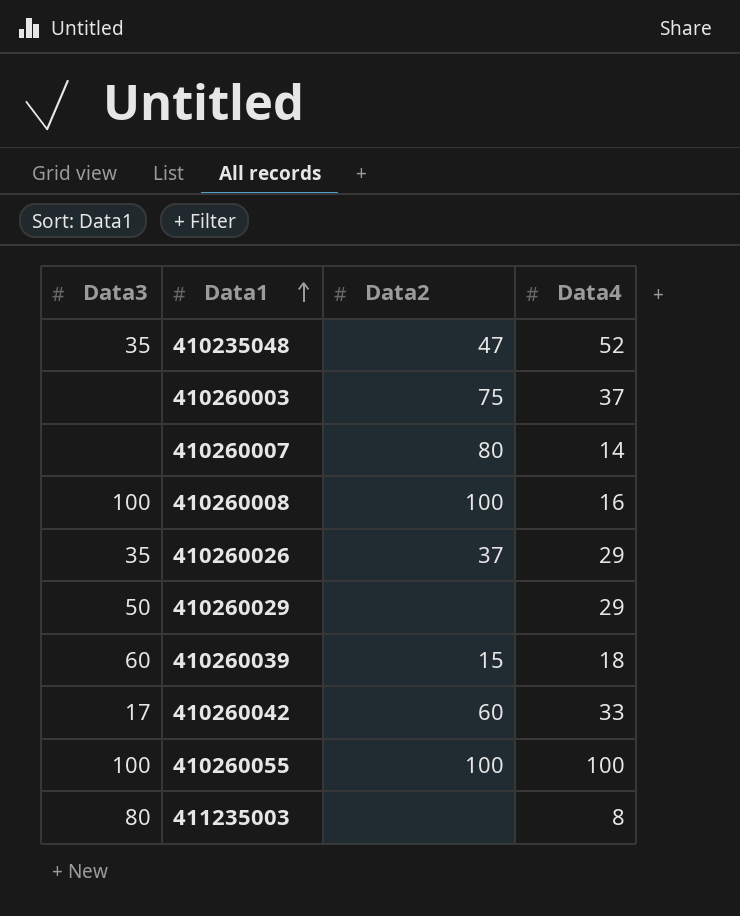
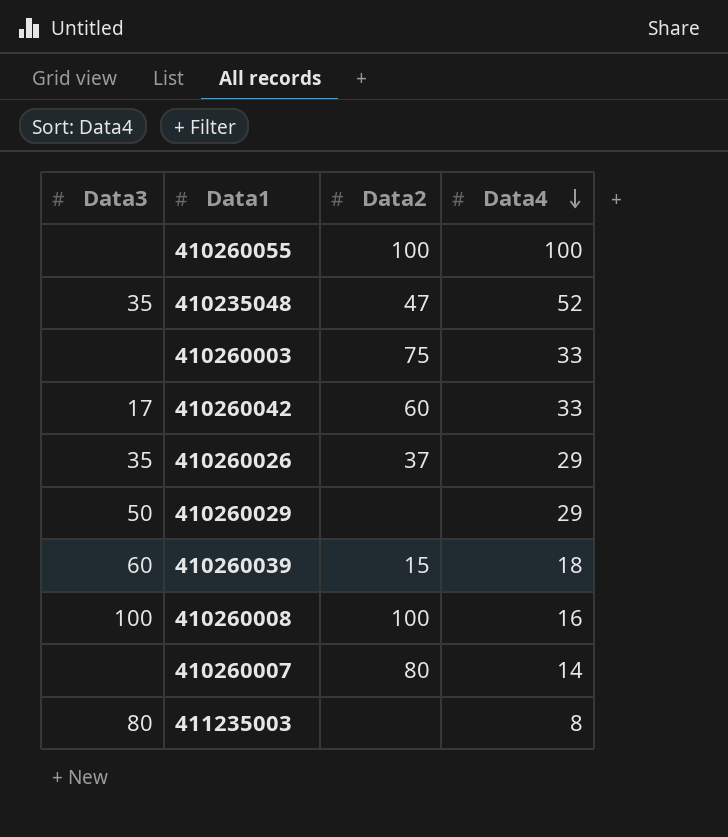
row order: Data1 ascending -> Data4 descending
410260055 | Data3: 100 -> none
410260003 | Data4: 37 -> 33

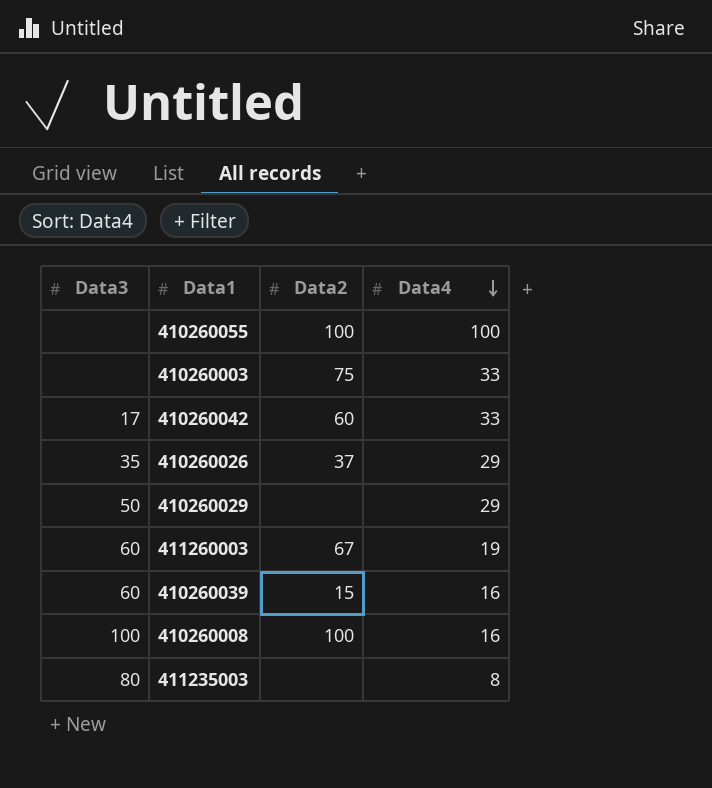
row 410235048: 35 | 47 | 52 -> none
row 410260007: none | 80 | 14 -> none
row 411260003: none -> 60 | 67 | 19
410260039 | Data4: 18 -> 16

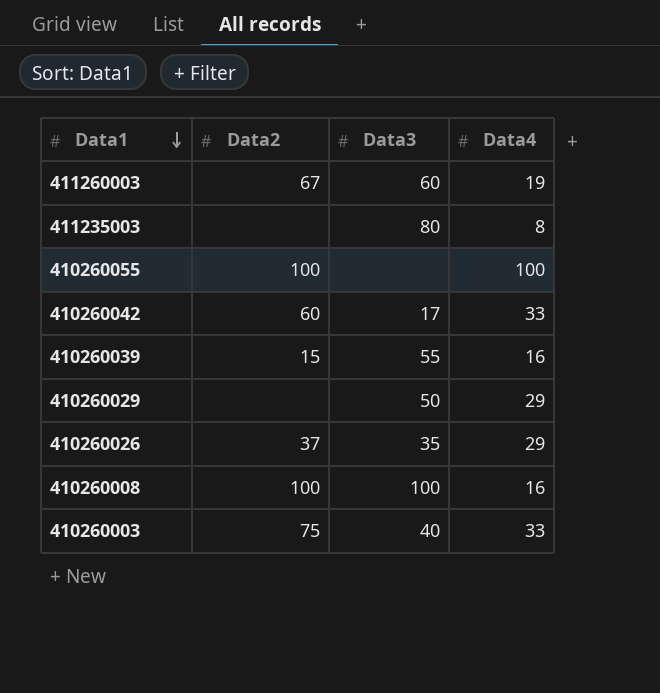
row order: Data4 descending -> Data1 descending
column Data3 | position: 1 -> 3
410260039 | Data3: 60 -> 55
410260003 | Data3: none -> 40

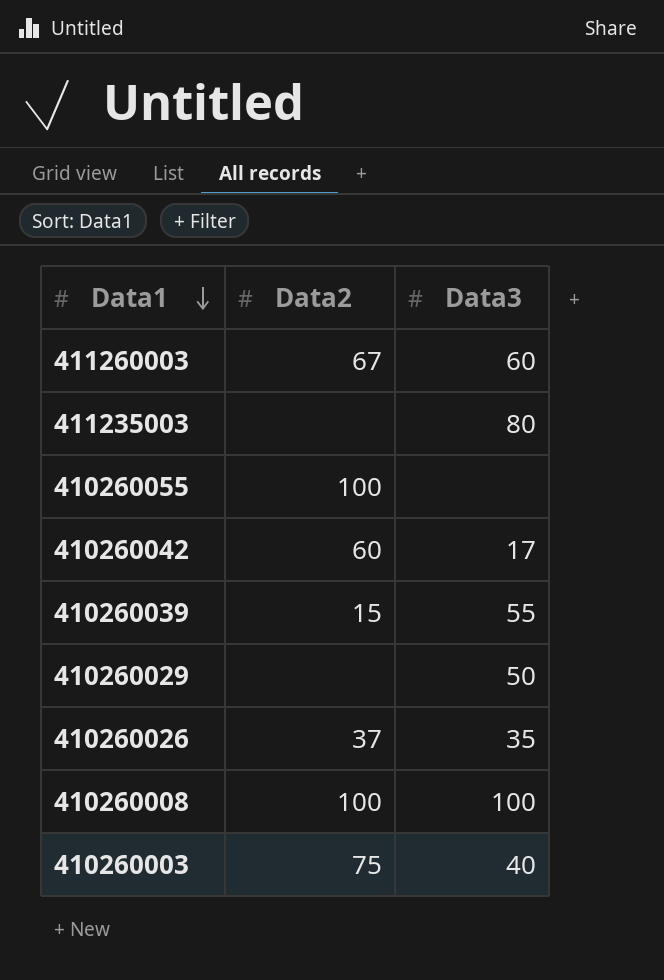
column Data4 | position: 4 -> none

